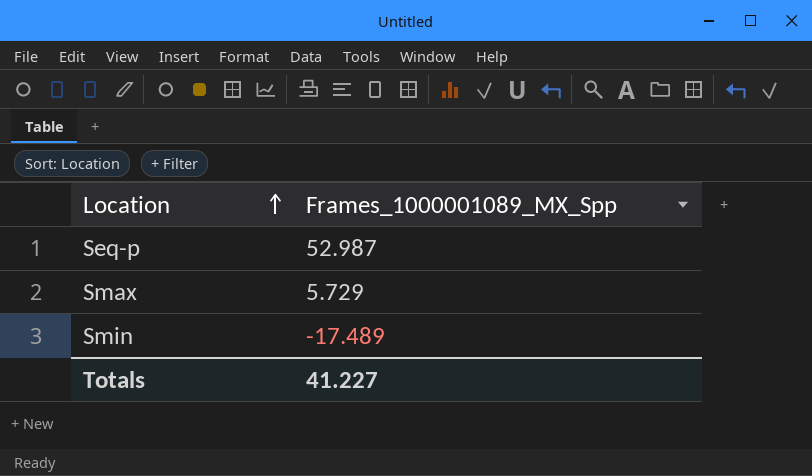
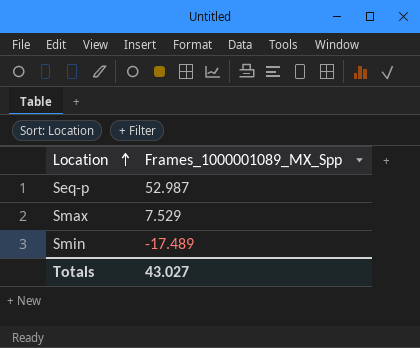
Smax | Frames_1000001089_MX_Spp: 5.729 -> 7.529
Totals | Frames_1000001089_MX_Spp: 41.227 -> 43.027

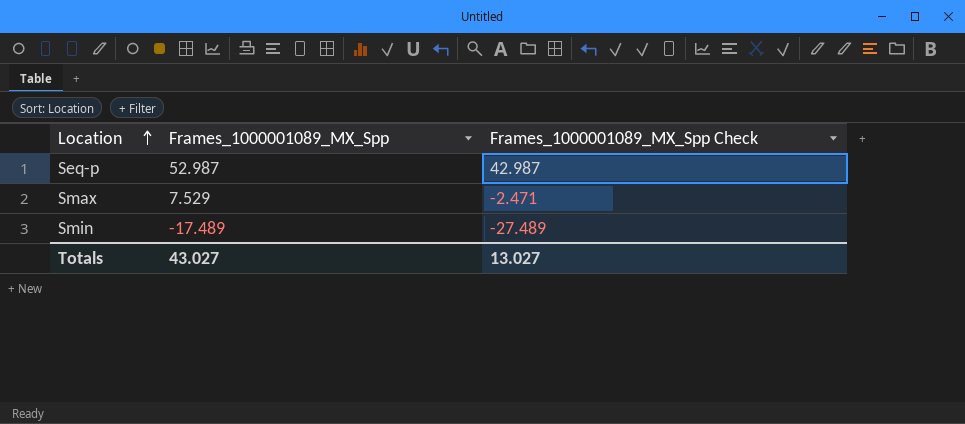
column Frames_1000001089_MX_Spp Check | formula: none -> [Frames_1000001089_MX_Spp] - 10

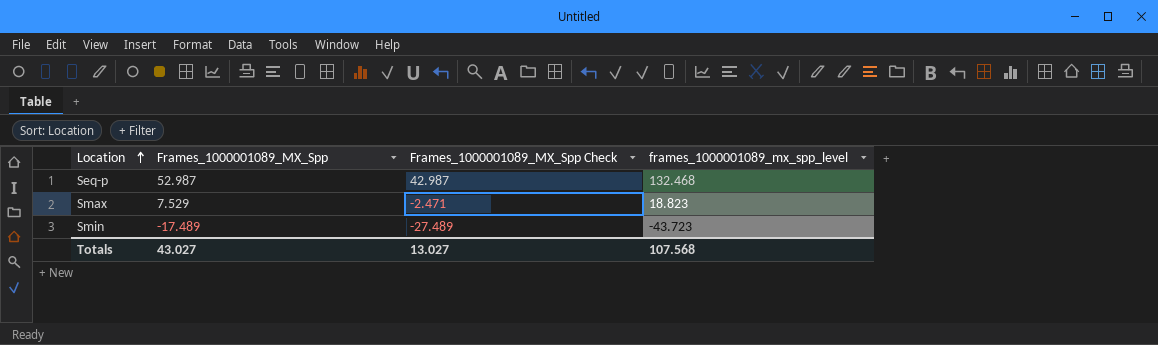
column frames_1000001089_mx_spp_level | formula: none -> [Frames_1000001089_MX_Spp] * 2.5

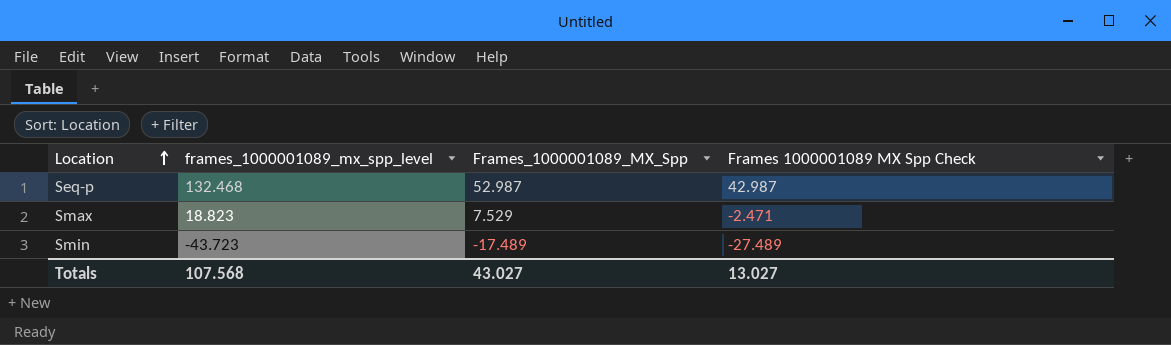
column frames_1000001089_mx_spp_level | position: 4 -> 2
column name: Frames_1000001089_MX_Spp Check -> Frames 1000001089 MX Spp Check

